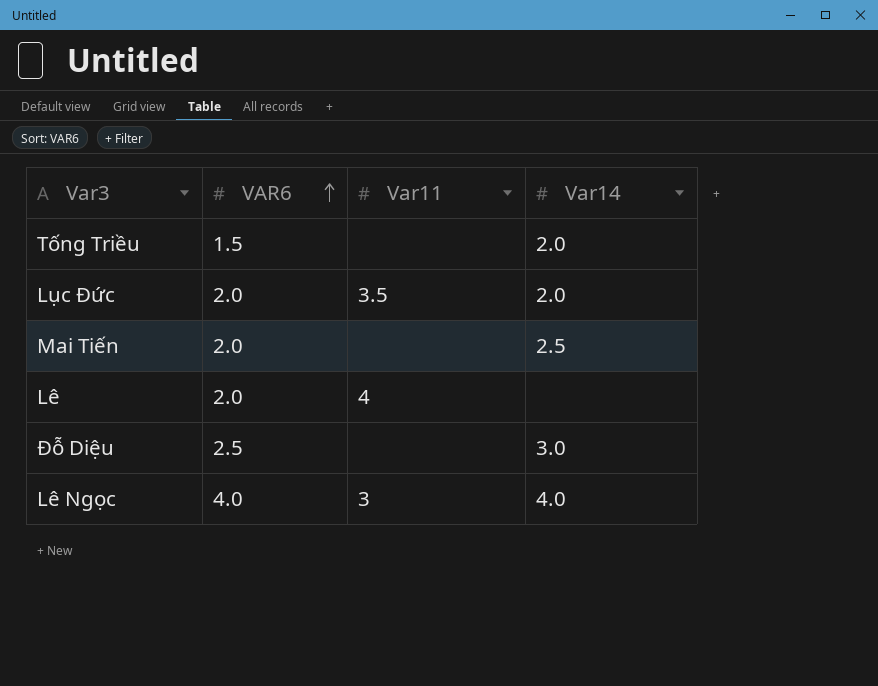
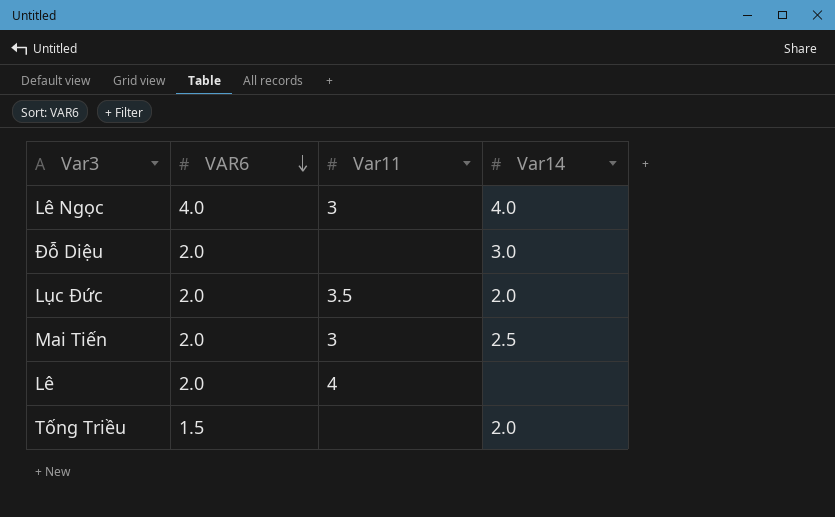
row order: VAR6 ascending -> VAR6 descending
Đỗ Diệu | VAR6: 2.5 -> 2.0
Mai Tiến | Var11: none -> 3

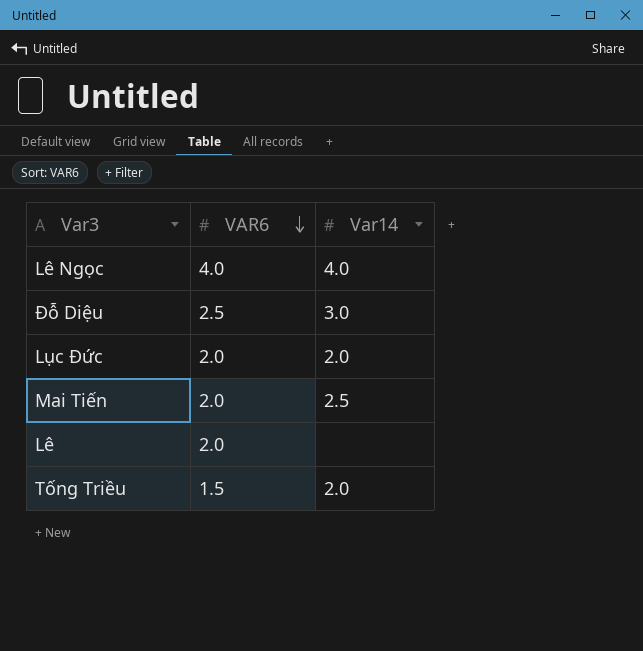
column Var11 | position: 3 -> none
Đỗ Diệu | VAR6: 2.0 -> 2.5

